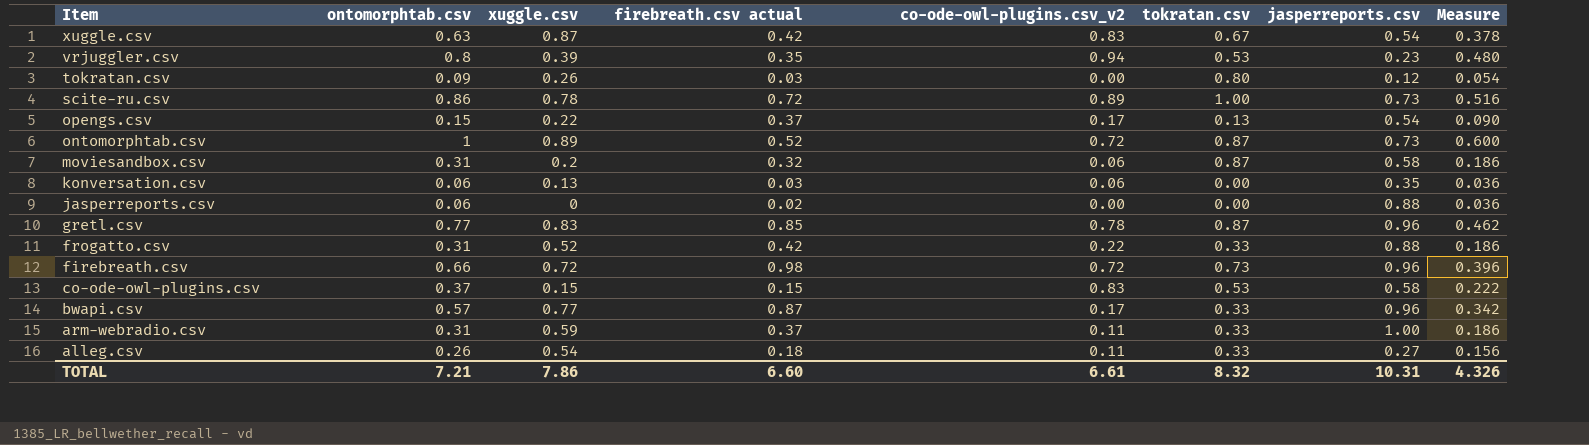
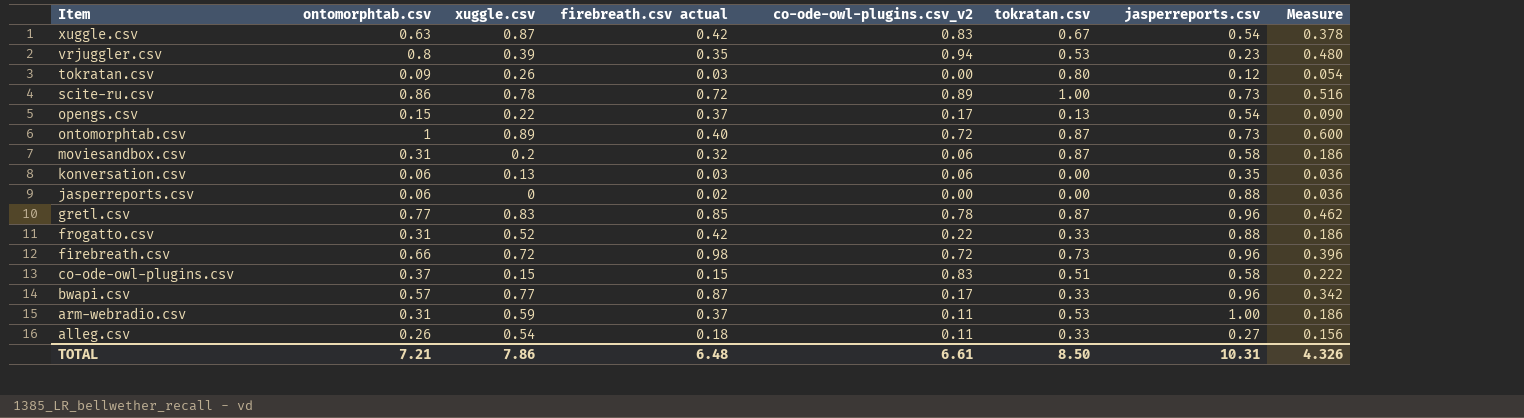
ontomorphtab.csv | firebreath.csv actual: 0.52 -> 0.40
co-ode-owl-plugins.csv | tokratan.csv: 0.53 -> 0.51
arm-webradio.csv | tokratan.csv: 0.33 -> 0.53
TOTAL | firebreath.csv actual: 6.60 -> 6.48
TOTAL | tokratan.csv: 8.32 -> 8.50

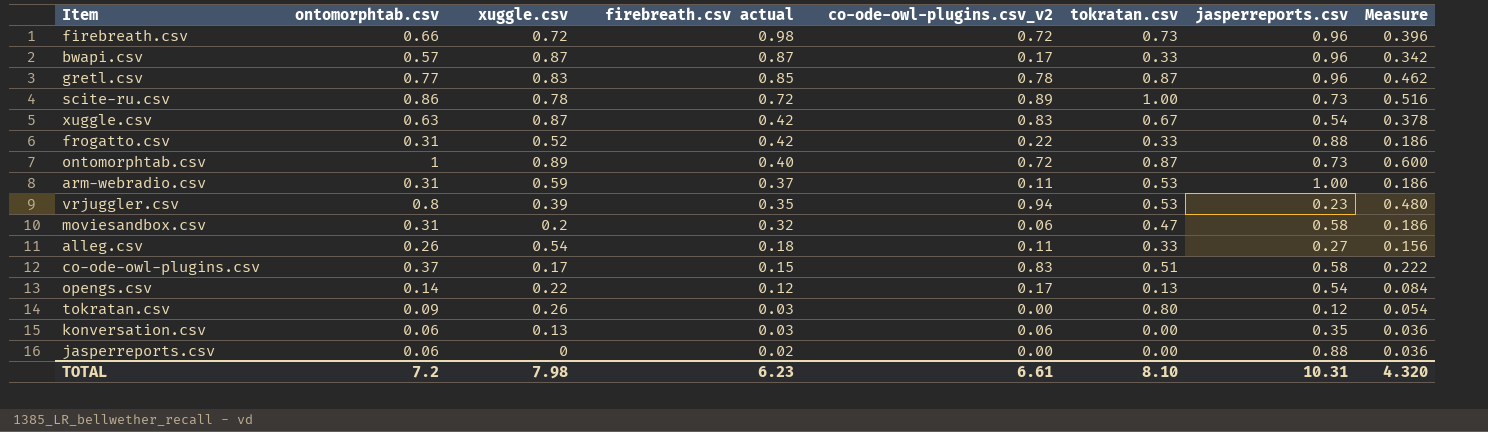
row order: Item descending -> firebreath.csv actual descending
bwapi.csv | xuggle.csv: 0.77 -> 0.87
moviesandbox.csv | tokratan.csv: 0.87 -> 0.47
co-ode-owl-plugins.csv | xuggle.csv: 0.15 -> 0.17
opengs.csv | ontomorphtab.csv: 0.15 -> 0.14
opengs.csv | firebreath.csv actual: 0.37 -> 0.12
opengs.csv | Measure: 0.090 -> 0.084
TOTAL | ontomorphtab.csv: 7.21 -> 7.2
TOTAL | xuggle.csv: 7.86 -> 7.98
TOTAL | firebreath.csv actual: 6.48 -> 6.23
TOTAL | tokratan.csv: 8.50 -> 8.10
TOTAL | Measure: 4.326 -> 4.320

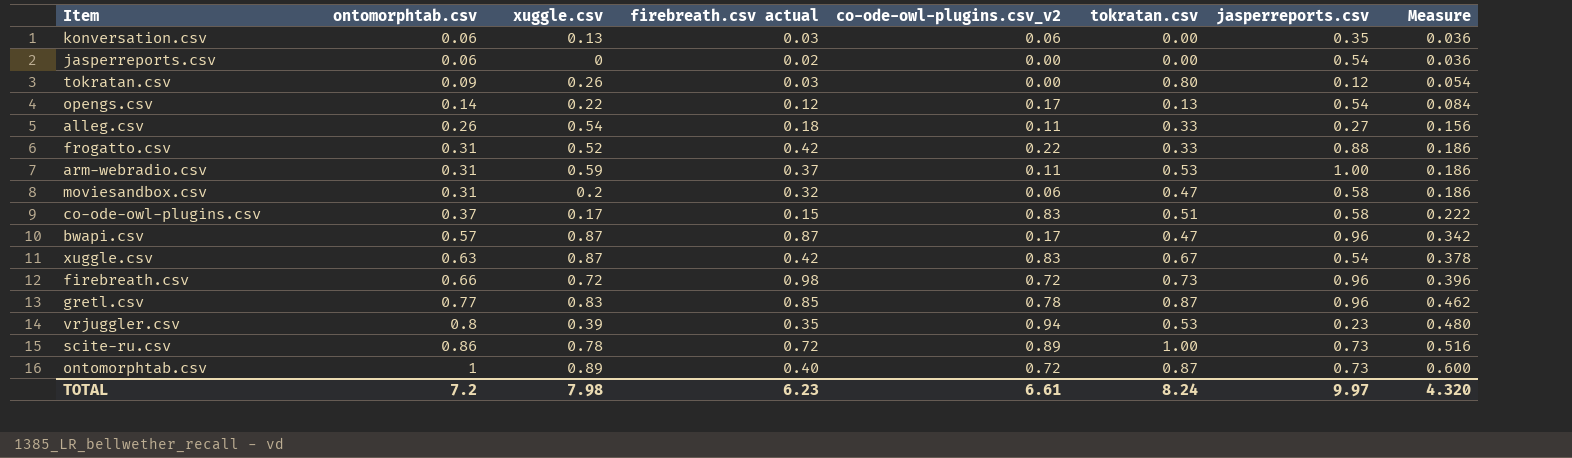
row order: firebreath.csv actual descending -> ontomorphtab.csv ascending
jasperreports.csv | jasperreports.csv: 0.88 -> 0.54
bwapi.csv | tokratan.csv: 0.33 -> 0.47
TOTAL | tokratan.csv: 8.10 -> 8.24
TOTAL | jasperreports.csv: 10.31 -> 9.97

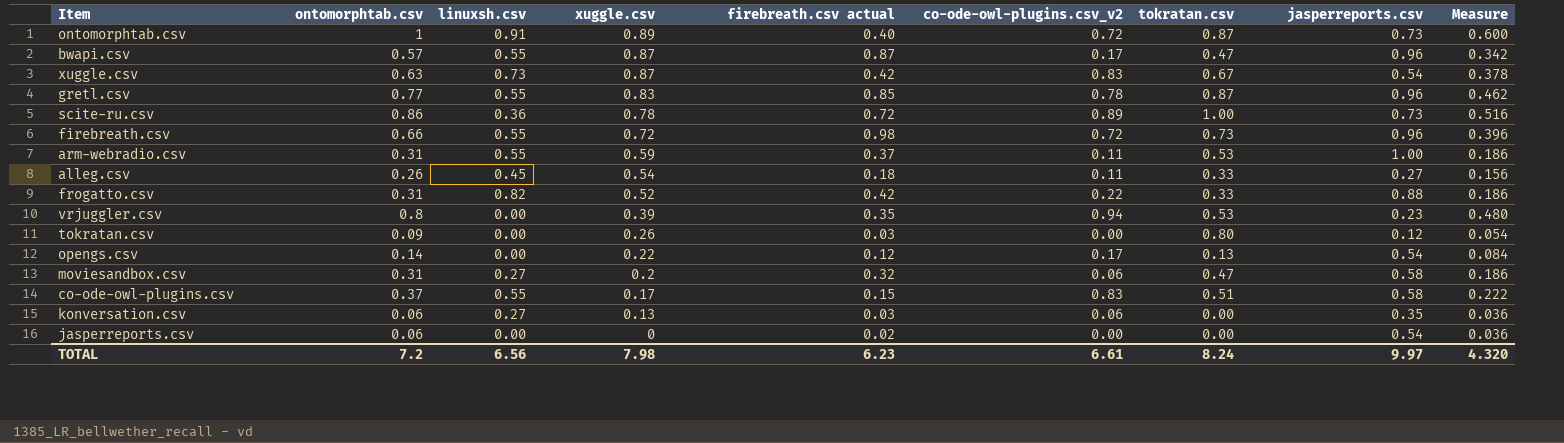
row order: ontomorphtab.csv ascending -> xuggle.csv descending
column linuxsh.csv | position: none -> 3

